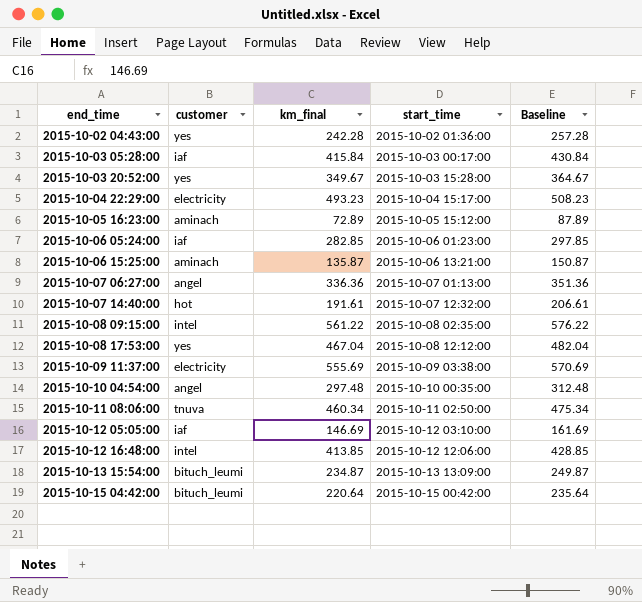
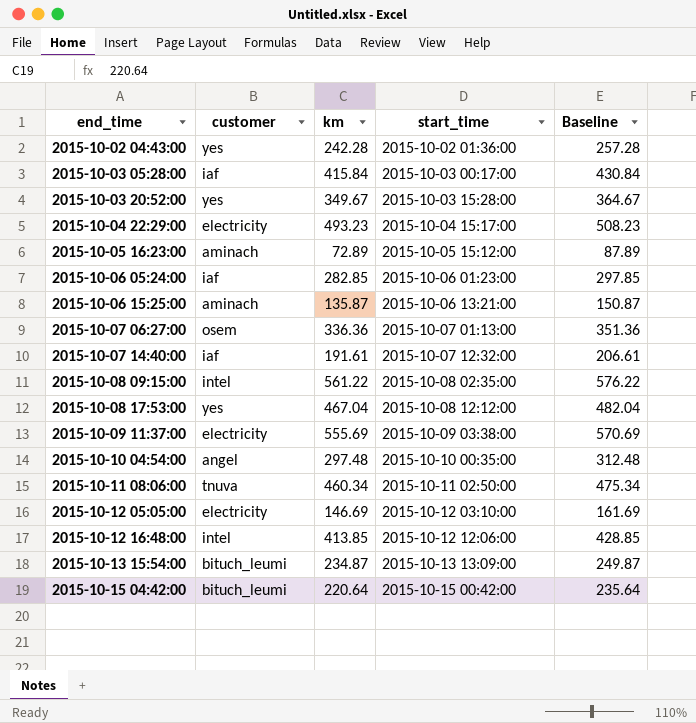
column name: km_final -> km
2015-10-07 06:27:00 | customer: angel -> osem
2015-10-07 14:40:00 | customer: hot -> iaf
2015-10-12 05:05:00 | customer: iaf -> electricity

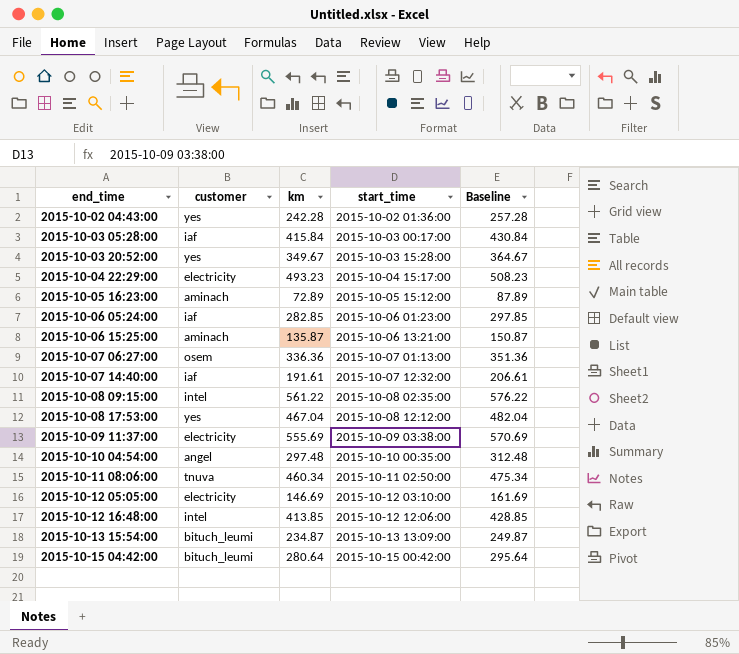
2015-10-15 04:42:00 | km: 220.64 -> 280.64
2015-10-15 04:42:00 | Baseline: 235.64 -> 295.64

